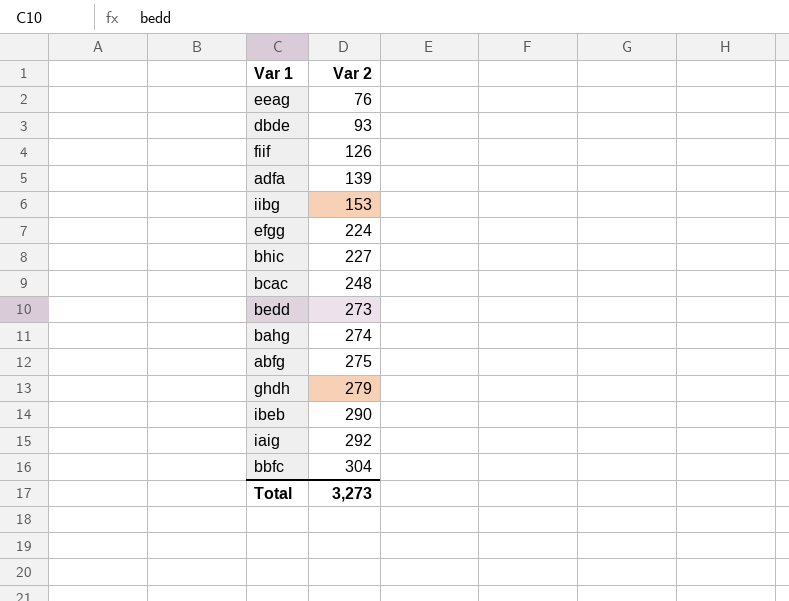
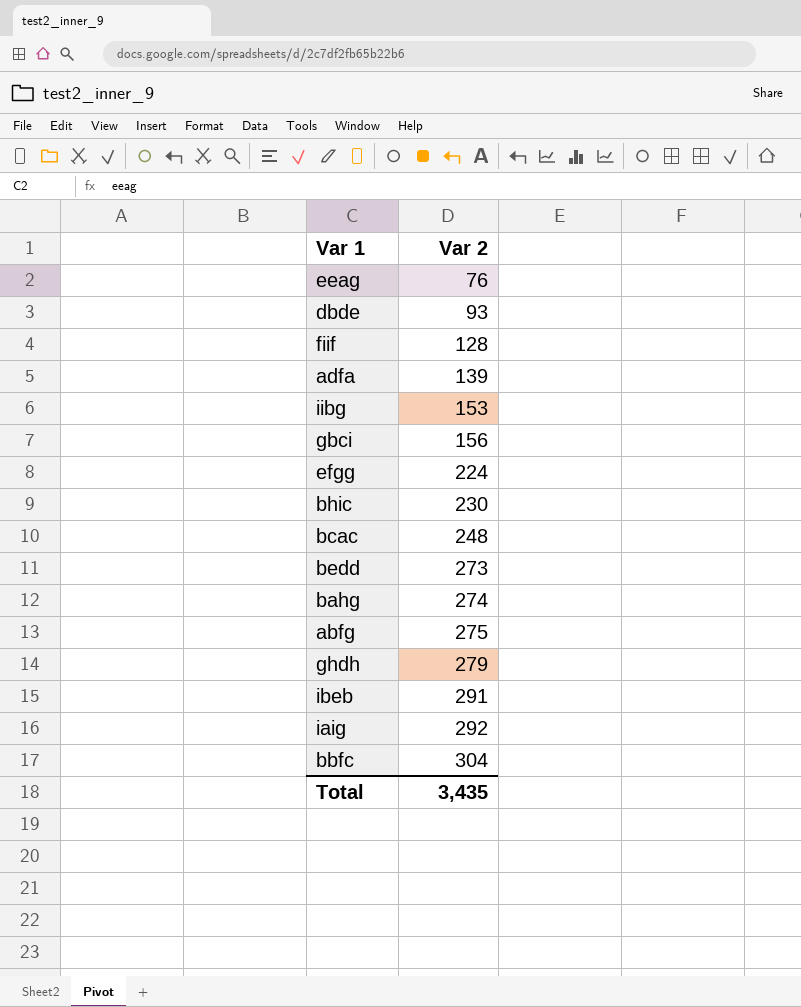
fiif | Var 2: 126 -> 128
row gbci: none -> 156
bhic | Var 2: 227 -> 230
ibeb | Var 2: 290 -> 291
Total | Var 2: 3,273 -> 3,435

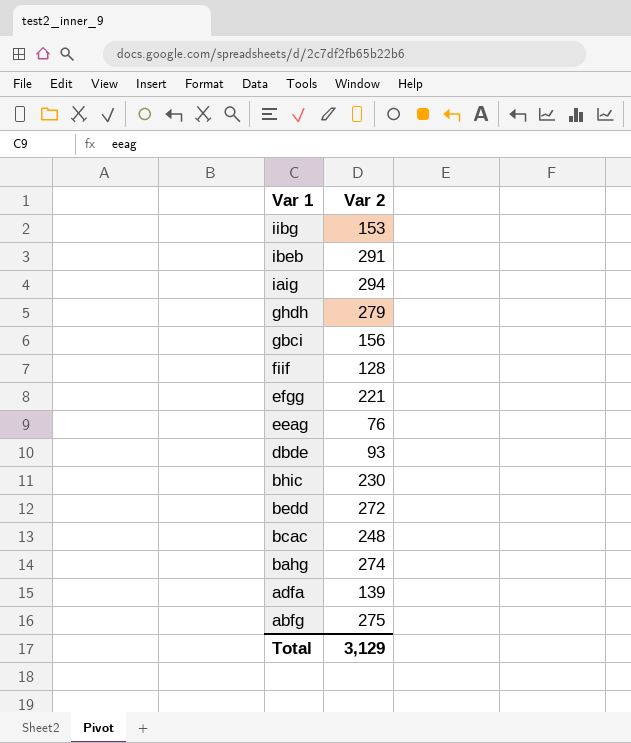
row order: Var 2 ascending -> Var 1 descending
row bbfc: 304 -> none
iaig | Var 2: 292 -> 294
efgg | Var 2: 224 -> 221
bedd | Var 2: 273 -> 272
Total | Var 2: 3,435 -> 3,129

